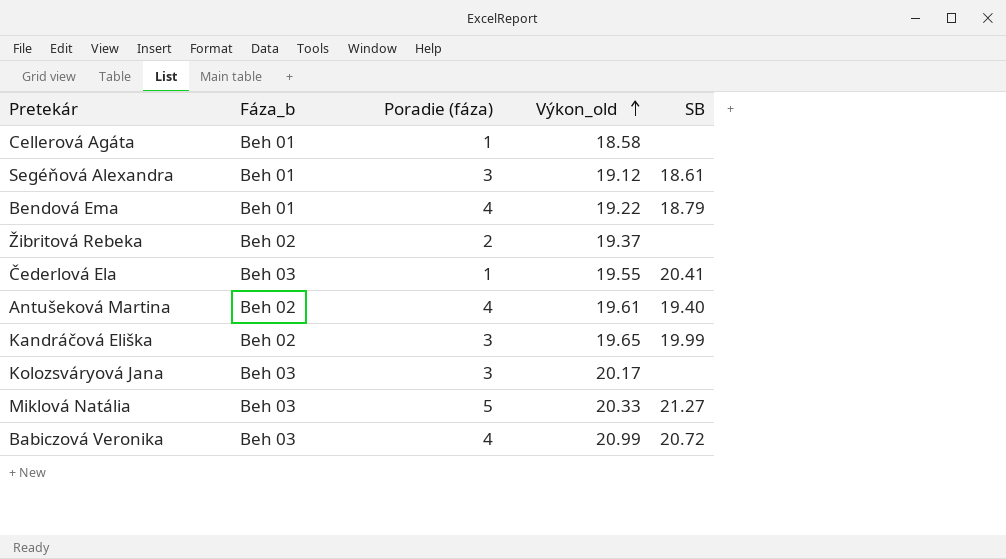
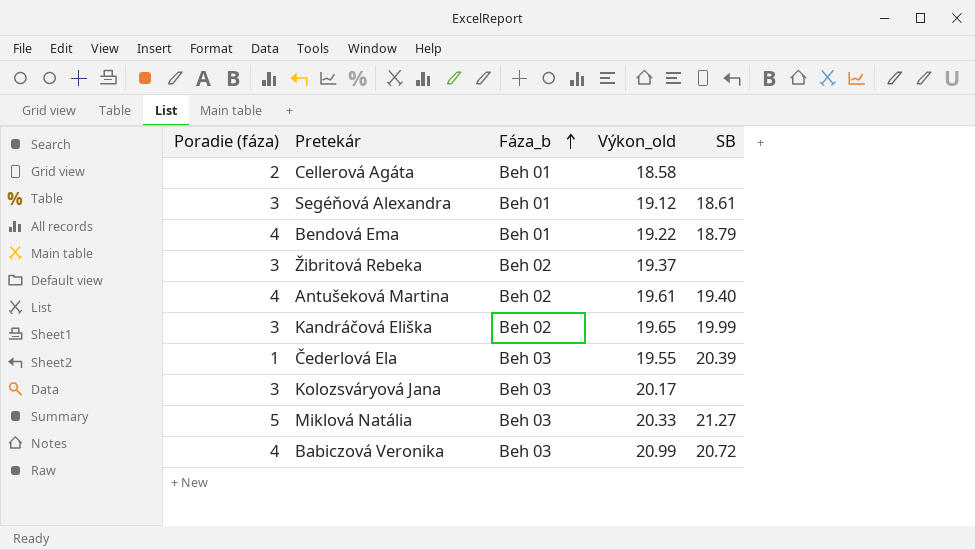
row order: Výkon_old ascending -> Fáza_b ascending
column Poradie (fáza) | position: 3 -> 1
Cellerová Agáta | Poradie (fáza): 1 -> 2
Žibritová Rebeka | Poradie (fáza): 2 -> 3
Čederlová Ela | SB: 20.41 -> 20.39

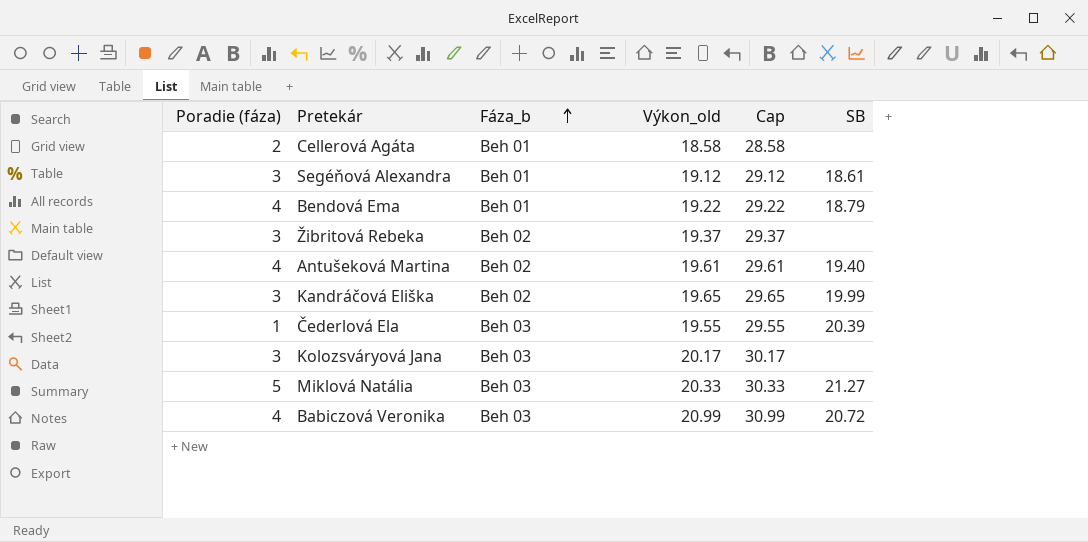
column Cap | formula: none -> [Výkon_old] + 10

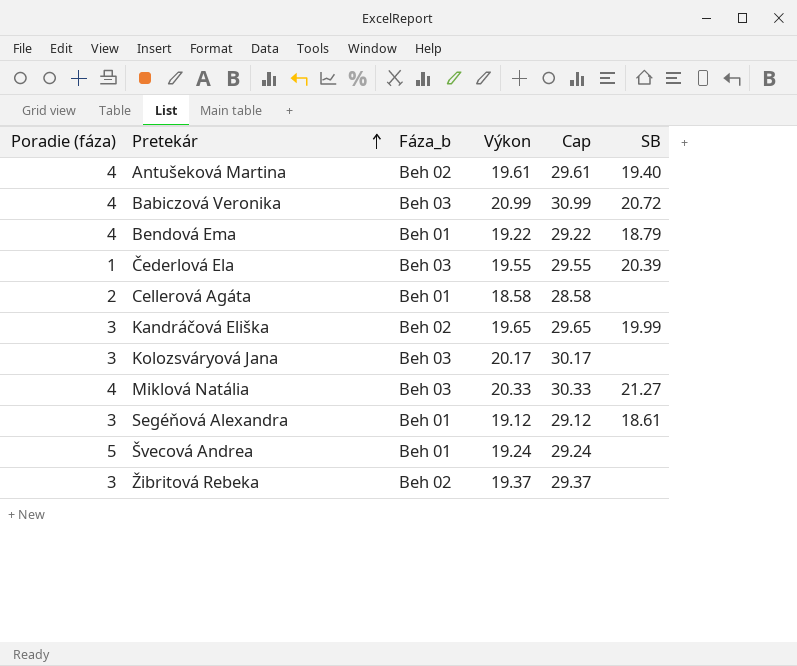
row order: Fáza_b ascending -> Pretekár ascending
column name: Výkon_old -> Výkon
Miklová Natália | Poradie (fáza): 5 -> 4
row Švecová Andrea: none -> 5 | Beh 01 | 19.24 | 29.24 | none

